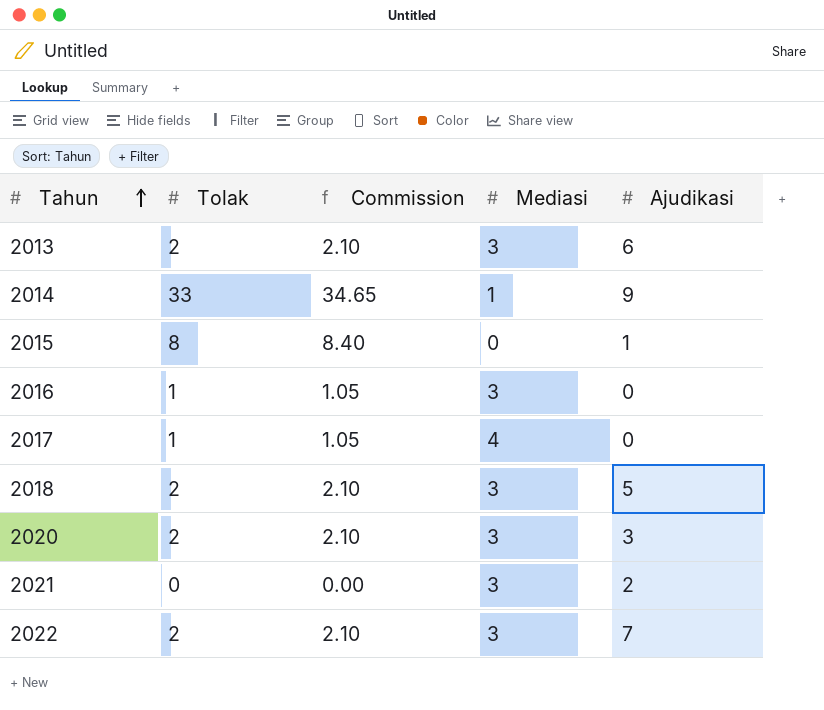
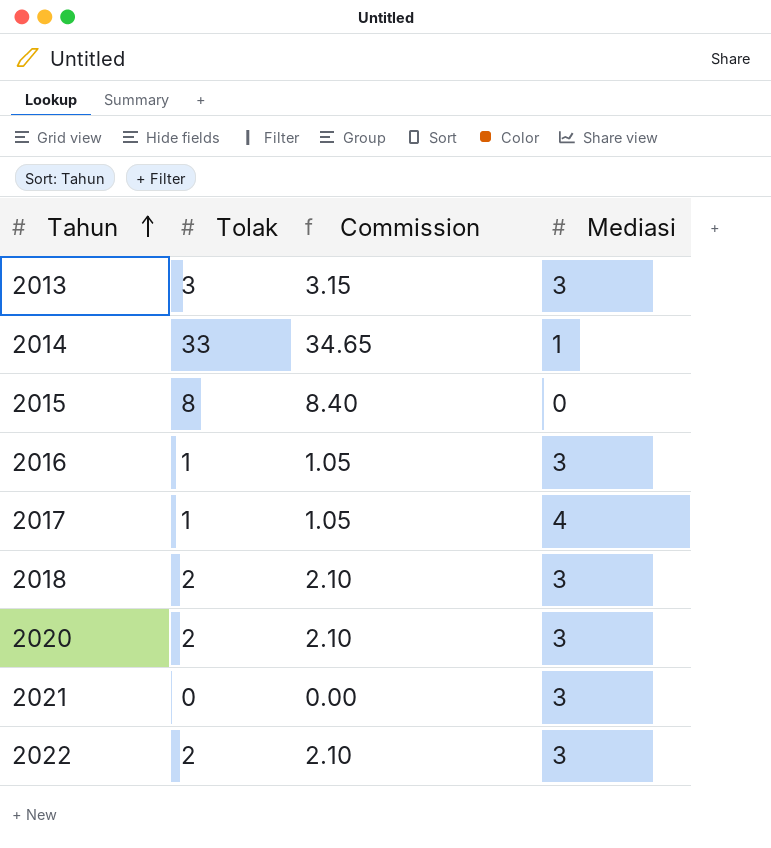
column Ajudikasi | position: 5 -> none
2013 | Tolak: 2 -> 3
2013 | Commission: 2.10 -> 3.15

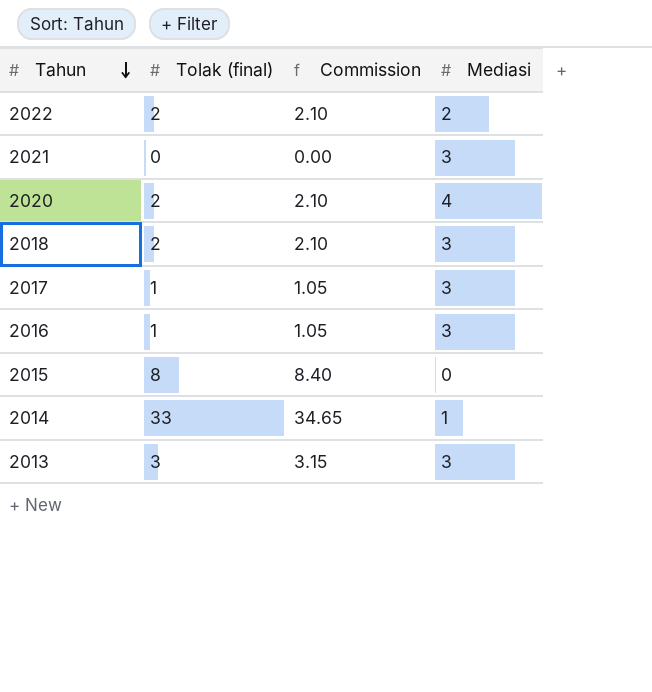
row order: Tahun ascending -> Tahun descending
column name: Tolak -> Tolak (final)
2022 | Mediasi: 3 -> 2
2020 | Mediasi: 3 -> 4
2017 | Mediasi: 4 -> 3

